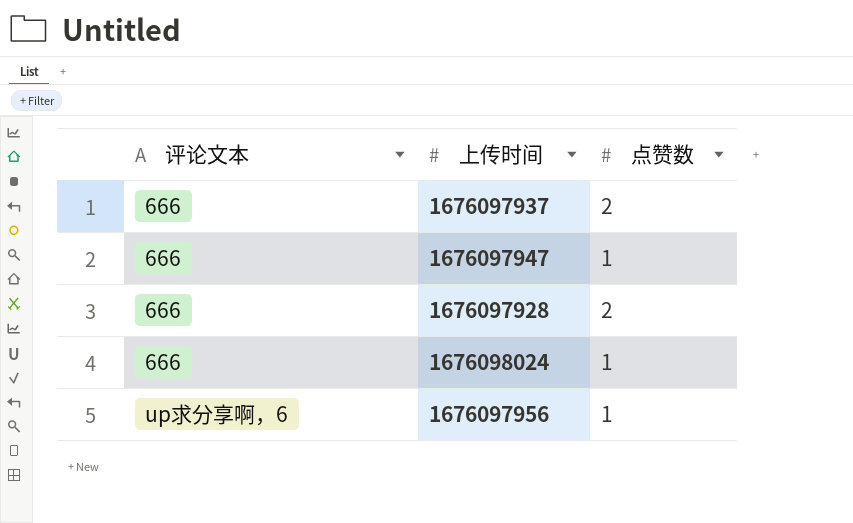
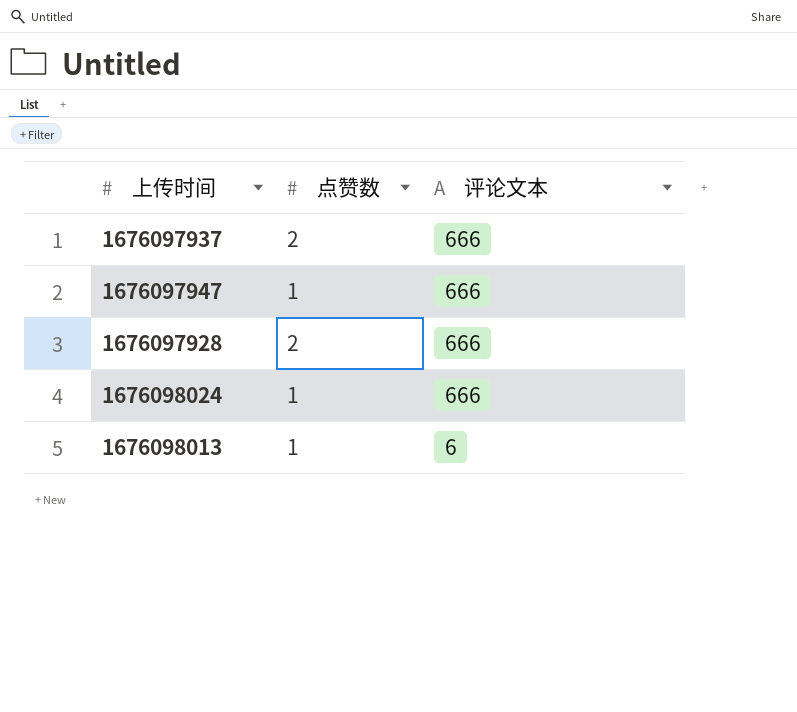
column 评论文本 | position: 1 -> 3
row 1676097956: up求分享啊，6 | 1 -> none
row 1676098013: none -> 1 | 6

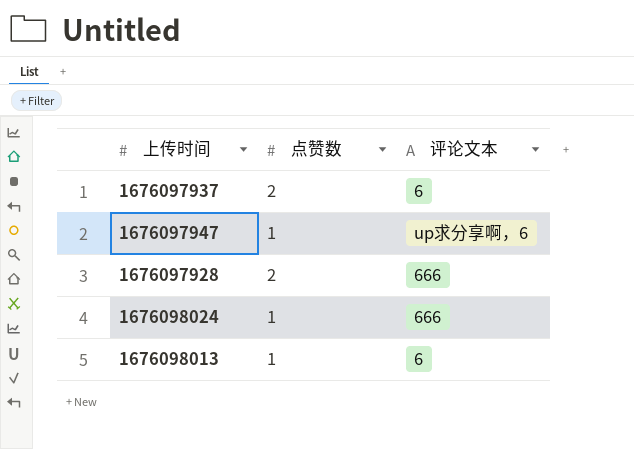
1676097937 | 评论文本: 666 -> 6
1676097947 | 评论文本: 666 -> up求分享啊，6

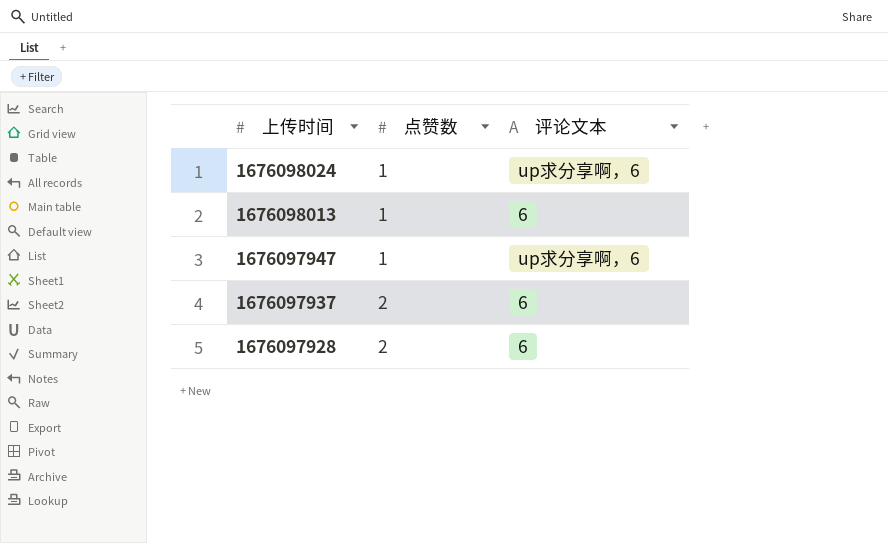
row order: none -> 上传时间 descending
1676098024 | 评论文本: 666 -> up求分享啊，6
1676097928 | 评论文本: 666 -> 6

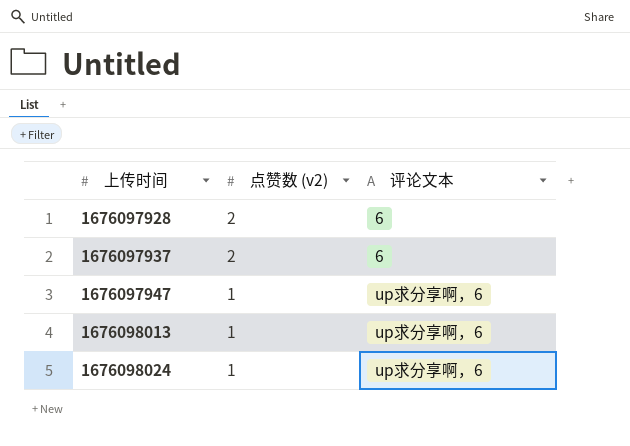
row order: 上传时间 descending -> 上传时间 ascending
column name: 点赞数 -> 点赞数 (v2)
1676098013 | 评论文本: 6 -> up求分享啊，6

